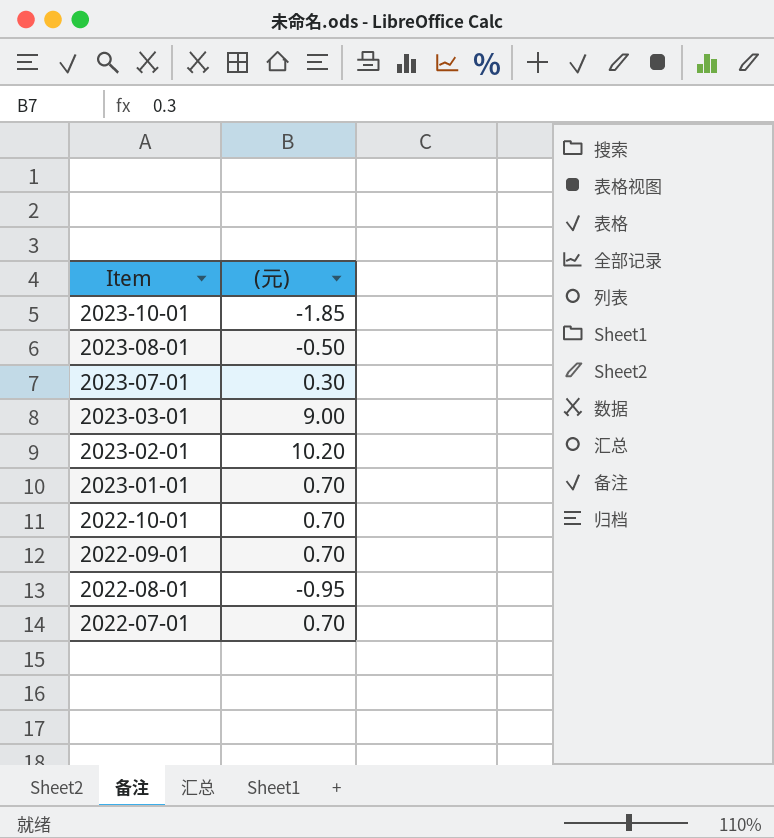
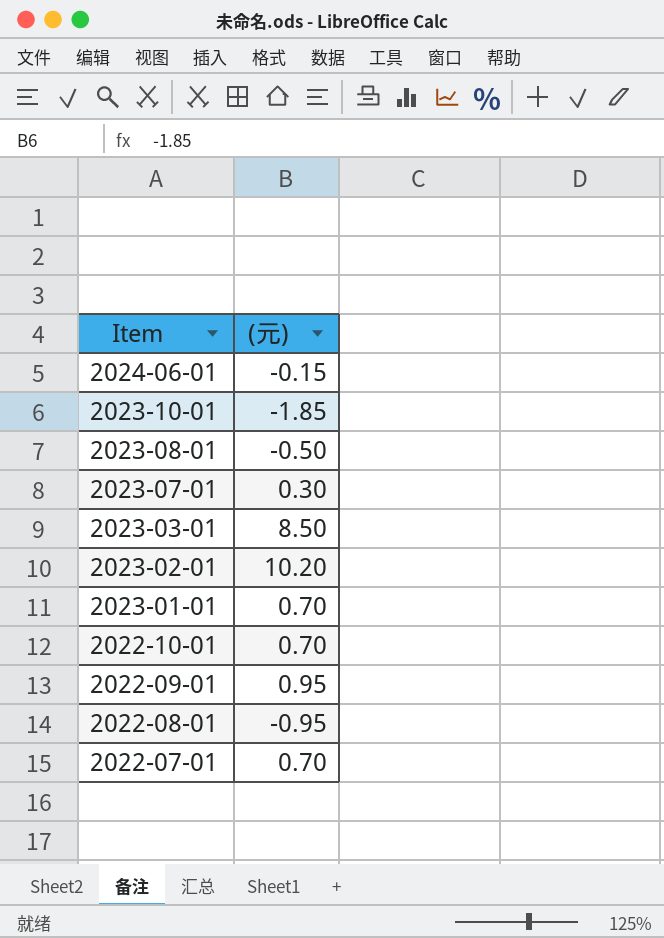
row 2024-06-01: none -> -0.15
2023-03-01 | (元): 9.00 -> 8.50
2022-09-01 | (元): 0.70 -> 0.95

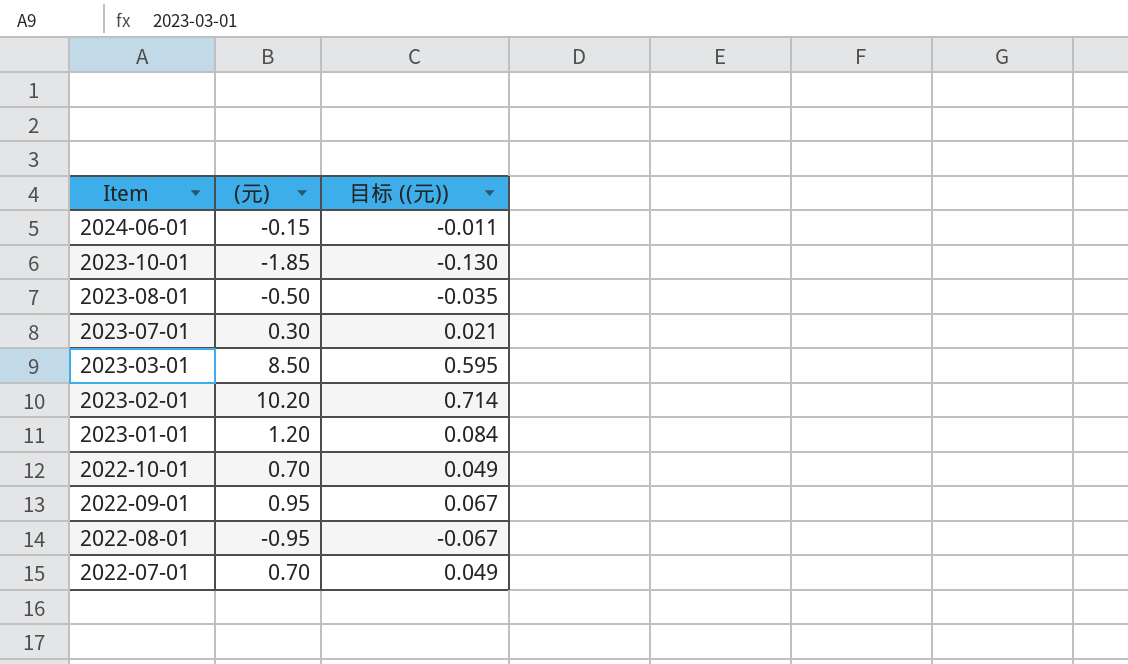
column 目标 ((元)) | formula: none -> [(元)] * 0.07
2023-01-01 | (元): 0.70 -> 1.20

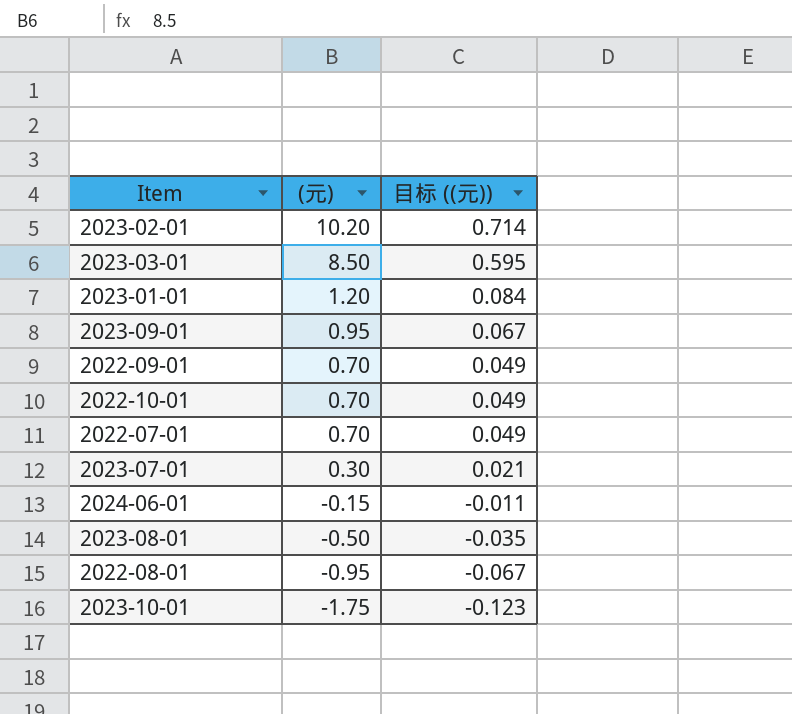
row order: Item descending -> (元) descending
row 2023-09-01: none -> 0.95 | 0.067
2022-09-01 | (元): 0.95 -> 0.70
2022-09-01 | 目标 ((元)): 0.067 -> 0.049
2023-10-01 | (元): -1.85 -> -1.75
2023-10-01 | 目标 ((元)): -0.130 -> -0.123

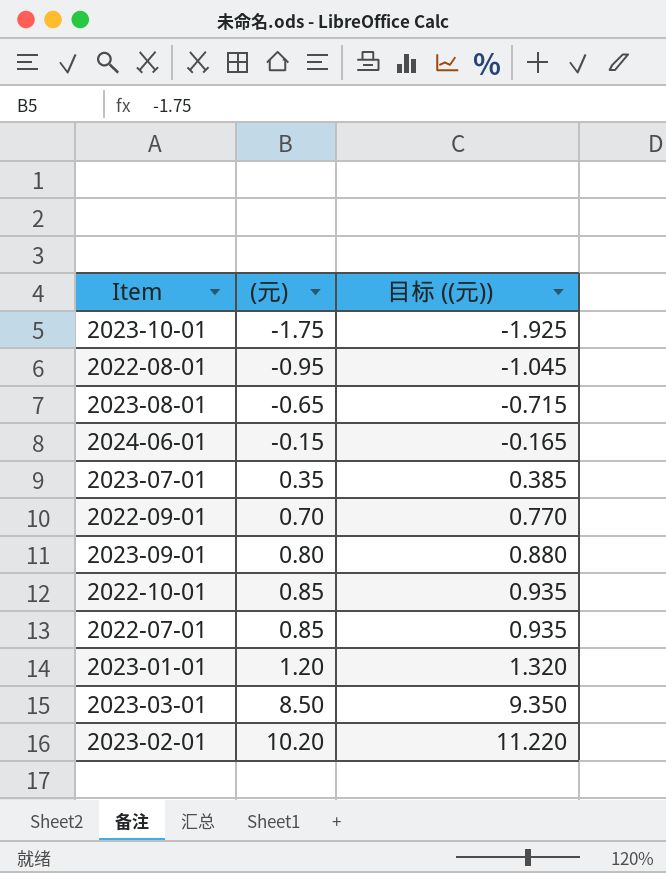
row order: (元) descending -> (元) ascending
column 目标 ((元)) | formula: [(元)] * 0.07 -> [(元)] * 1.1
2023-08-01 | (元): -0.50 -> -0.65
2023-07-01 | (元): 0.30 -> 0.35
2023-09-01 | (元): 0.95 -> 0.80
2022-10-01 | (元): 0.70 -> 0.85
2022-07-01 | (元): 0.70 -> 0.85

